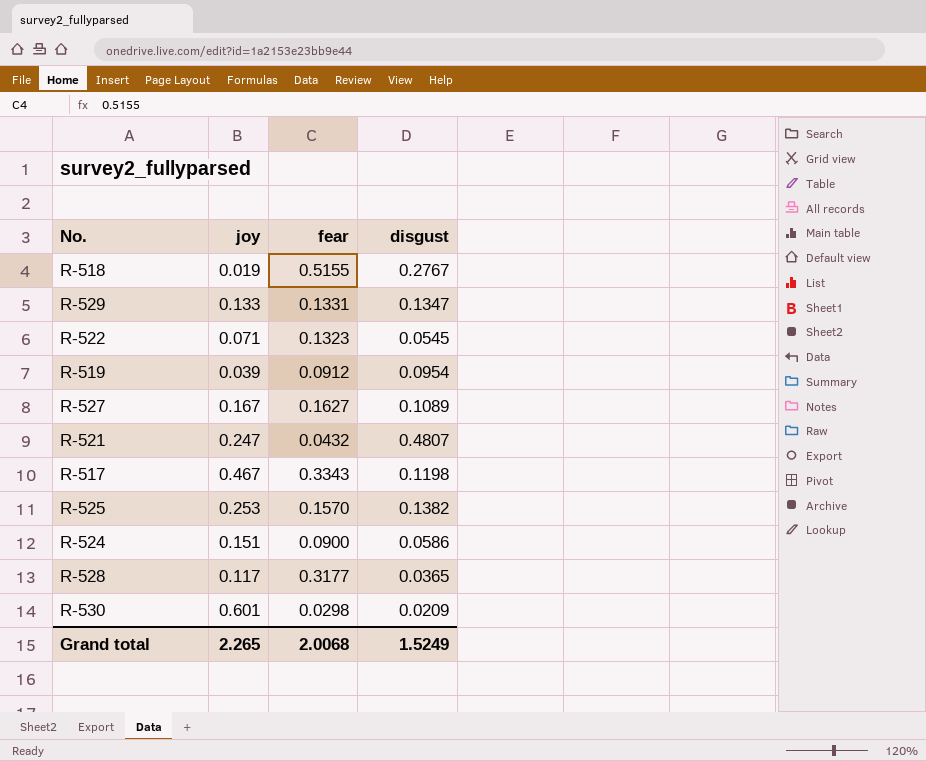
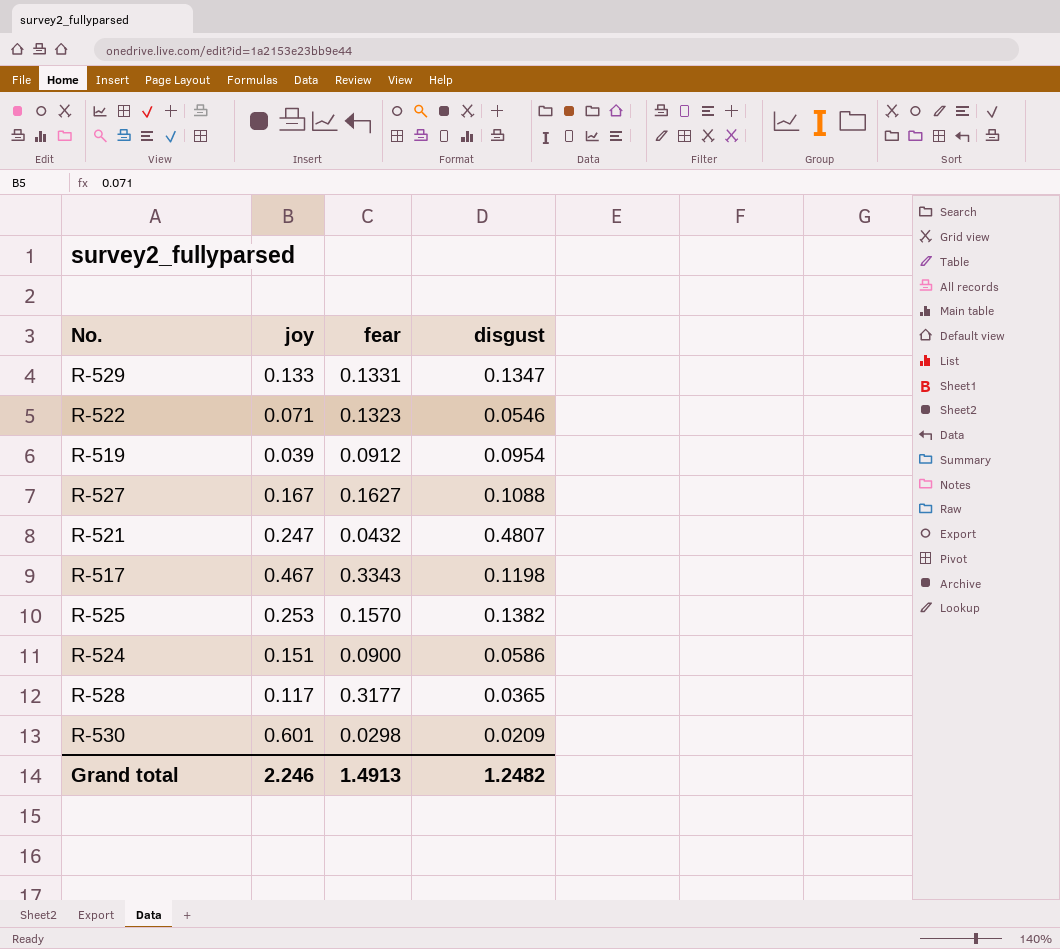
row R-518: 0.019 | 0.5155 | 0.2767 -> none
R-522 | disgust: 0.0545 -> 0.0546
R-527 | disgust: 0.1089 -> 0.1088
Grand total | joy: 2.265 -> 2.246
Grand total | fear: 2.0068 -> 1.4913
Grand total | disgust: 1.5249 -> 1.2482

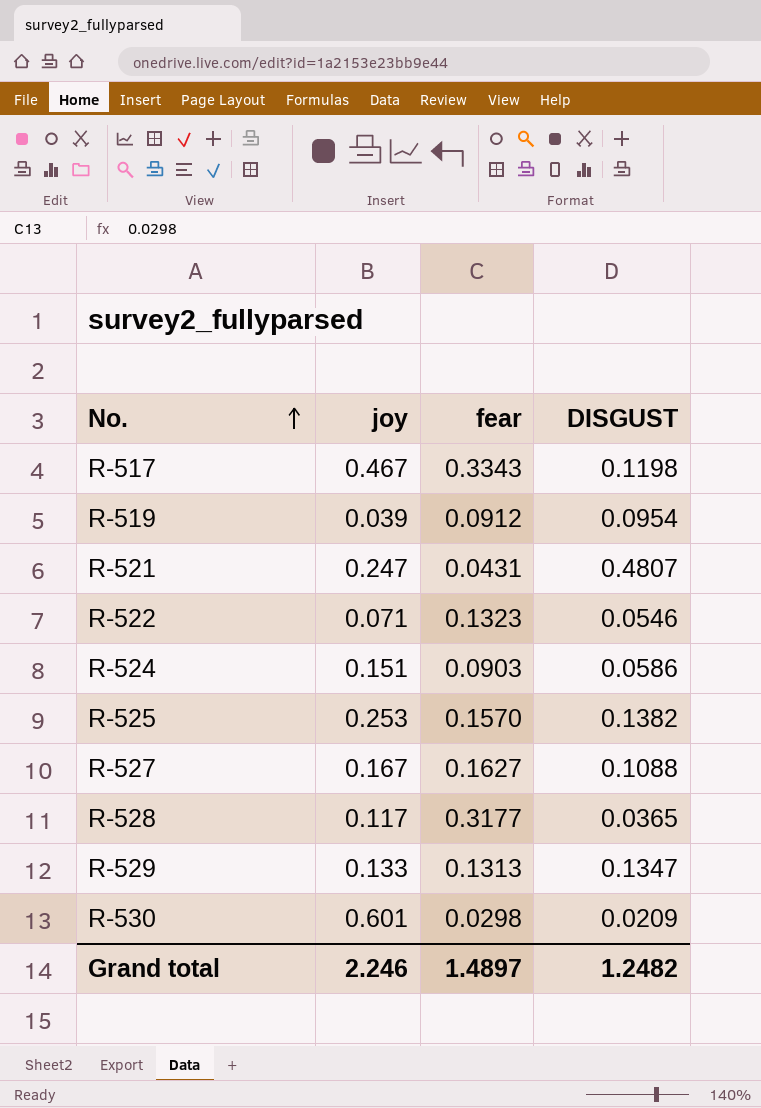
row order: none -> No. ascending
column name: disgust -> DISGUST
R-521 | fear: 0.0432 -> 0.0431
R-524 | fear: 0.0900 -> 0.0903
R-529 | fear: 0.1331 -> 0.1313
Grand total | fear: 1.4913 -> 1.4897

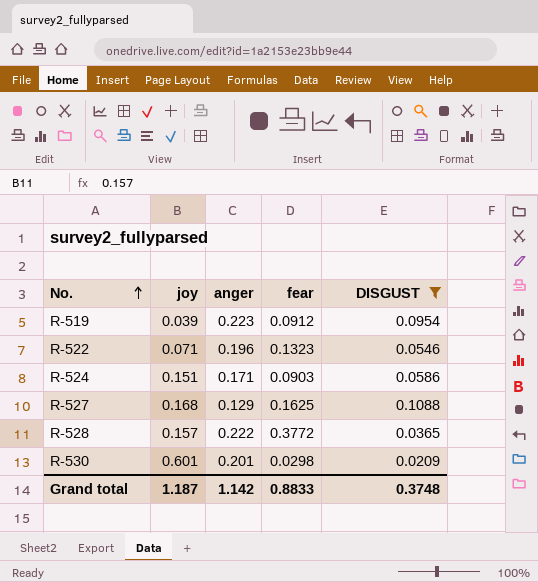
filter: none -> DISGUST <= 0.1088
column anger | position: none -> 3
R-527 | joy: 0.167 -> 0.168
R-527 | fear: 0.1627 -> 0.1625
R-528 | joy: 0.117 -> 0.157
R-528 | fear: 0.3177 -> 0.3772
Grand total | joy: 2.246 -> 1.187
Grand total | fear: 1.4897 -> 0.8833
Grand total | DISGUST: 1.2482 -> 0.3748

